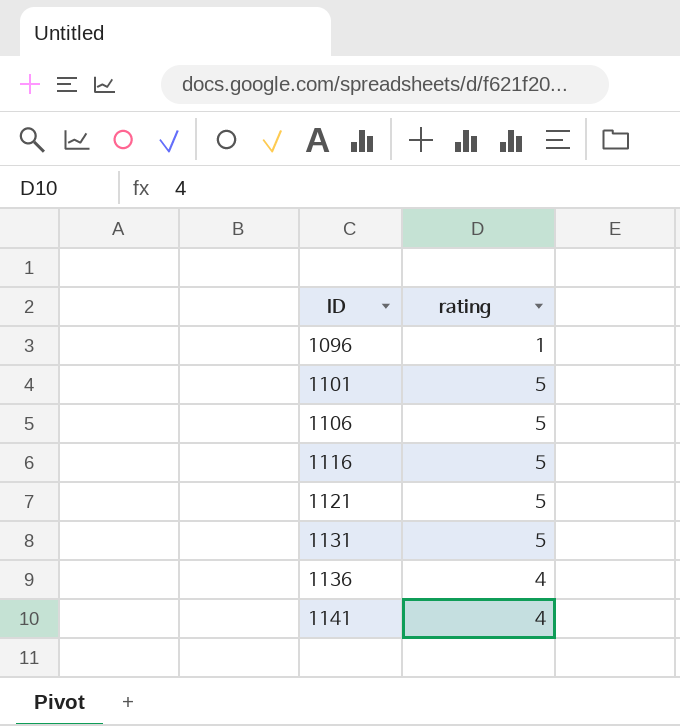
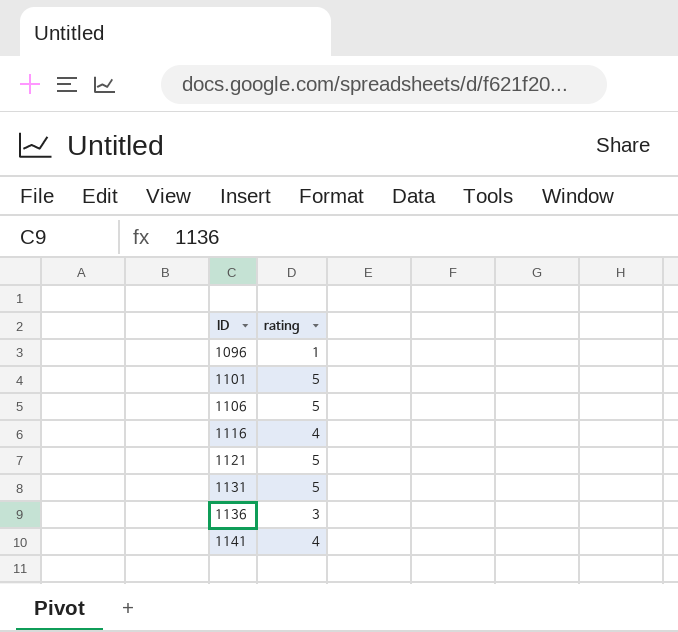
1116 | rating: 5 -> 4
1136 | rating: 4 -> 3

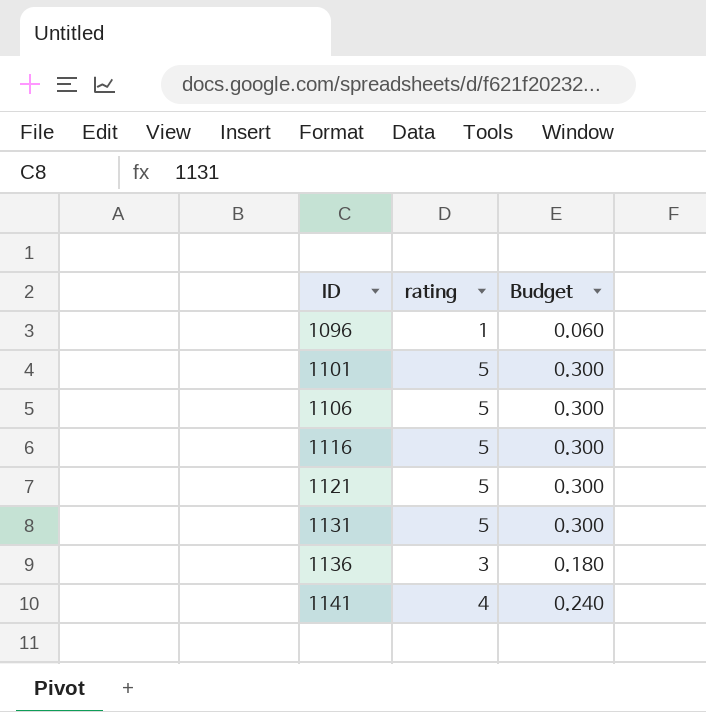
column Budget | formula: none -> [rating] * 0.06
1116 | rating: 4 -> 5

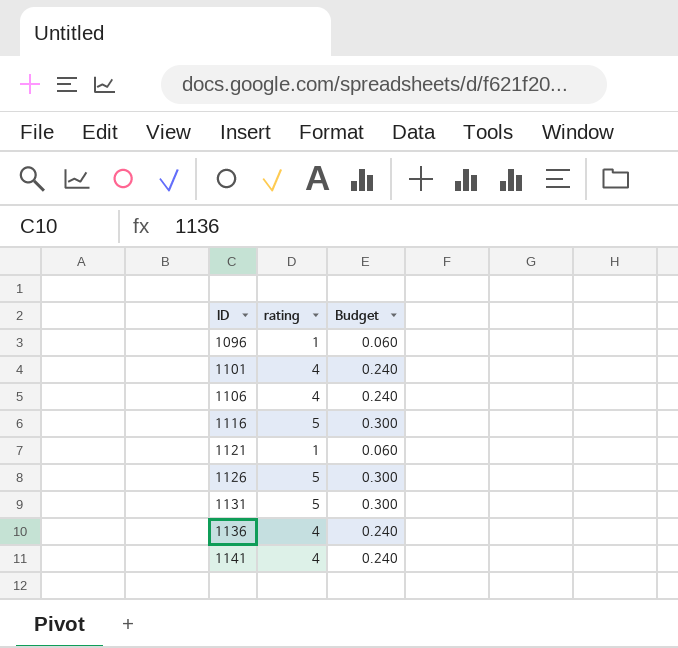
1101 | rating: 5 -> 4
1101 | Budget: 0.300 -> 0.240
1106 | rating: 5 -> 4
1106 | Budget: 0.300 -> 0.240
1121 | rating: 5 -> 1
1121 | Budget: 0.300 -> 0.060
row 1126: none -> 5 | 0.300
1136 | rating: 3 -> 4
1136 | Budget: 0.180 -> 0.240

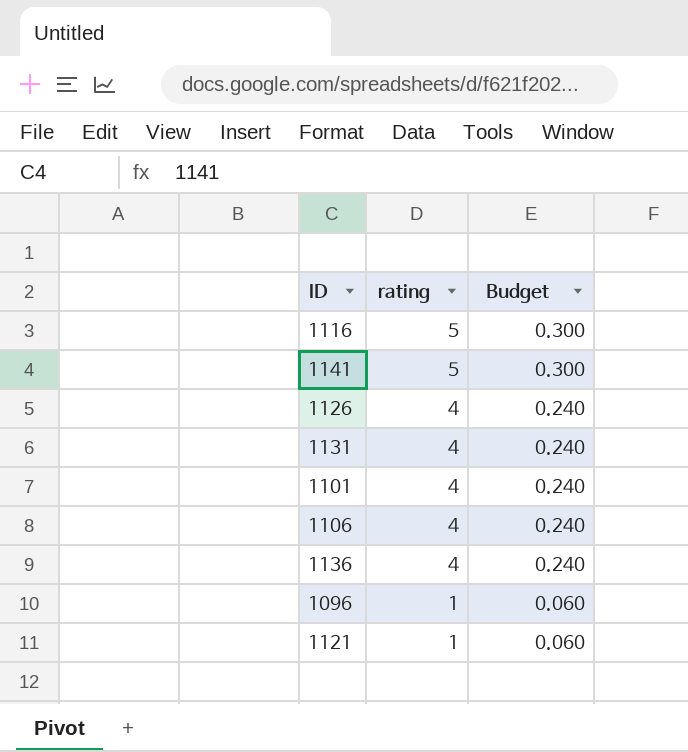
row order: ID ascending -> rating descending
1141 | rating: 4 -> 5
1141 | Budget: 0.240 -> 0.300
1126 | rating: 5 -> 4
1126 | Budget: 0.300 -> 0.240
1131 | rating: 5 -> 4
1131 | Budget: 0.300 -> 0.240

